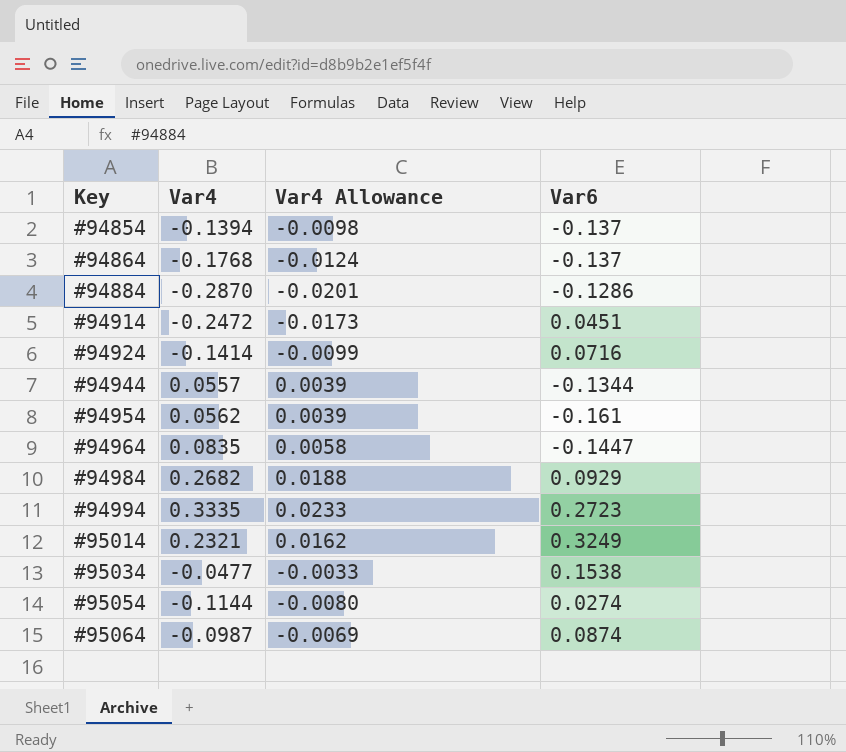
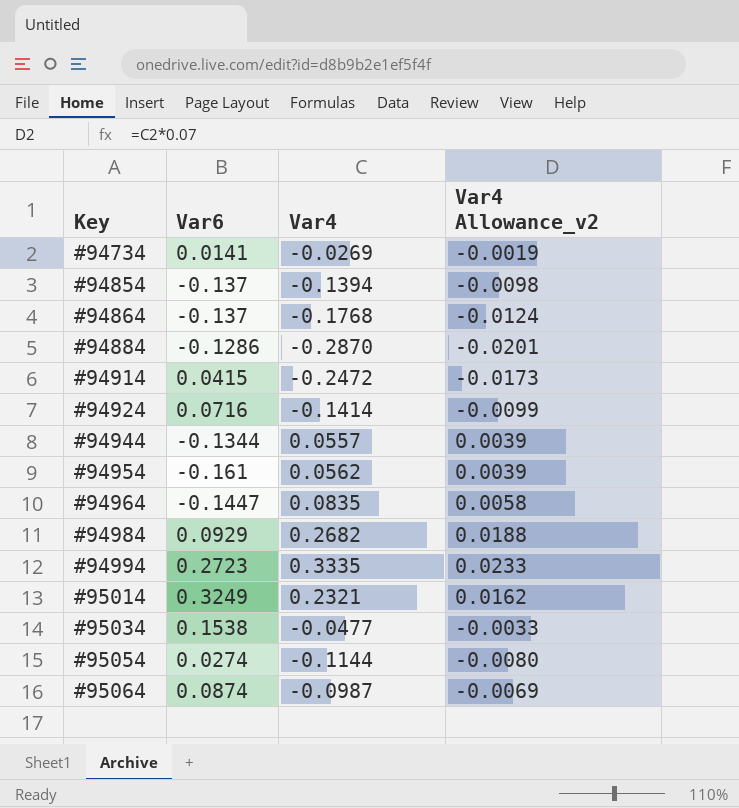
column Var6 | position: 4 -> 2
column name: Var4 Allowance -> Var4 Allowance_v2
row #94734: none -> 0.0141 | -0.0269 | -0.0019
#94914 | Var6: 0.0451 -> 0.0415

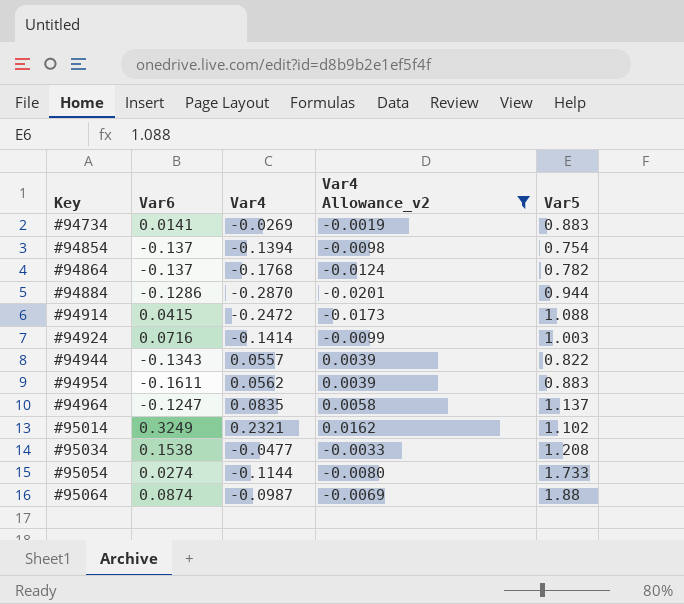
filter: none -> Var4 Allowance_v2 <= 0.0162
column Var5 | position: none -> 5
#94944 | Var6: -0.1344 -> -0.1343
#94954 | Var6: -0.161 -> -0.1611
#94964 | Var6: -0.1447 -> -0.1247

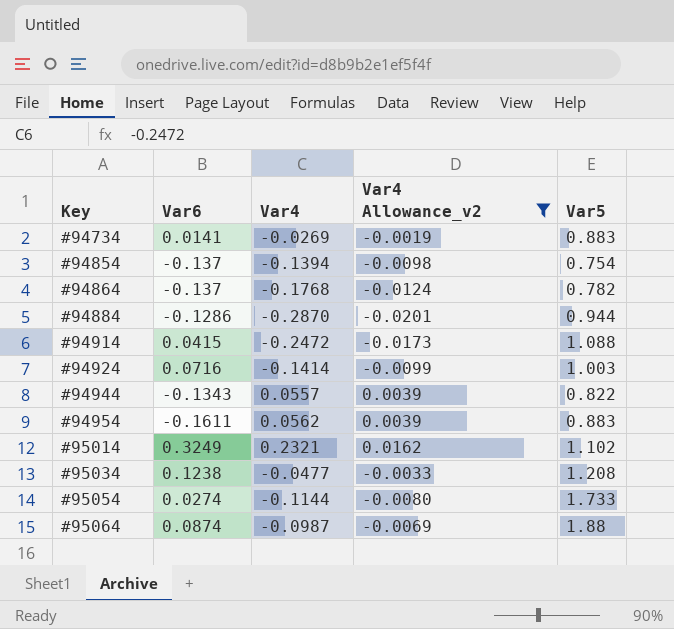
row #94964: -0.1247 | 0.0835 | 0.0058 | 1.137 -> none
#95034 | Var6: 0.1538 -> 0.1238

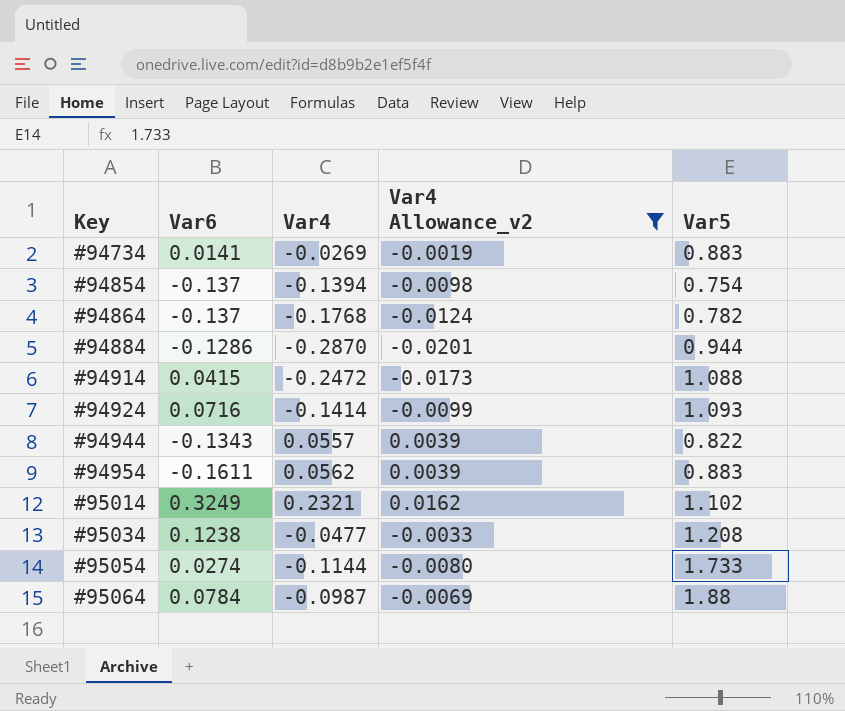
#94924 | Var5: 1.003 -> 1.093
#95064 | Var6: 0.0874 -> 0.0784

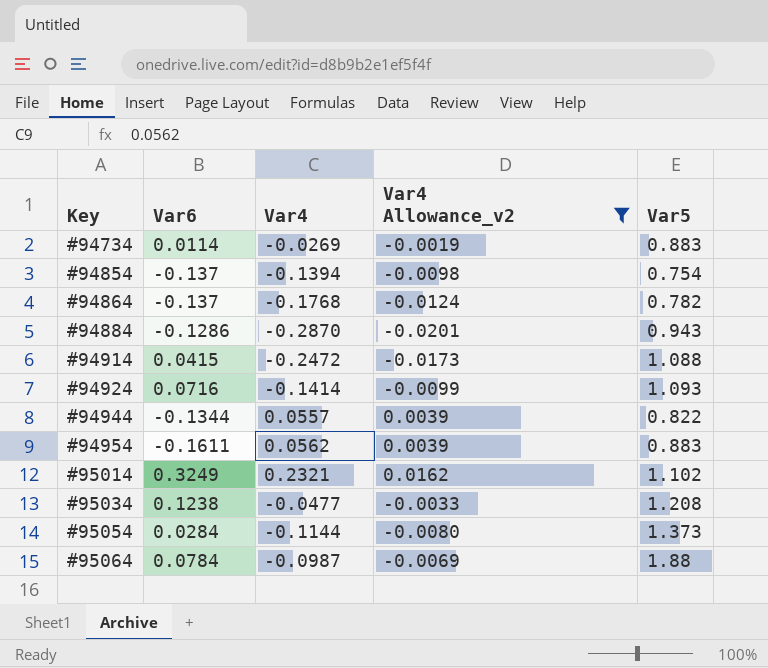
#94734 | Var6: 0.0141 -> 0.0114
#94884 | Var5: 0.944 -> 0.943
#94944 | Var6: -0.1343 -> -0.1344
#95054 | Var6: 0.0274 -> 0.0284
#95054 | Var5: 1.733 -> 1.373

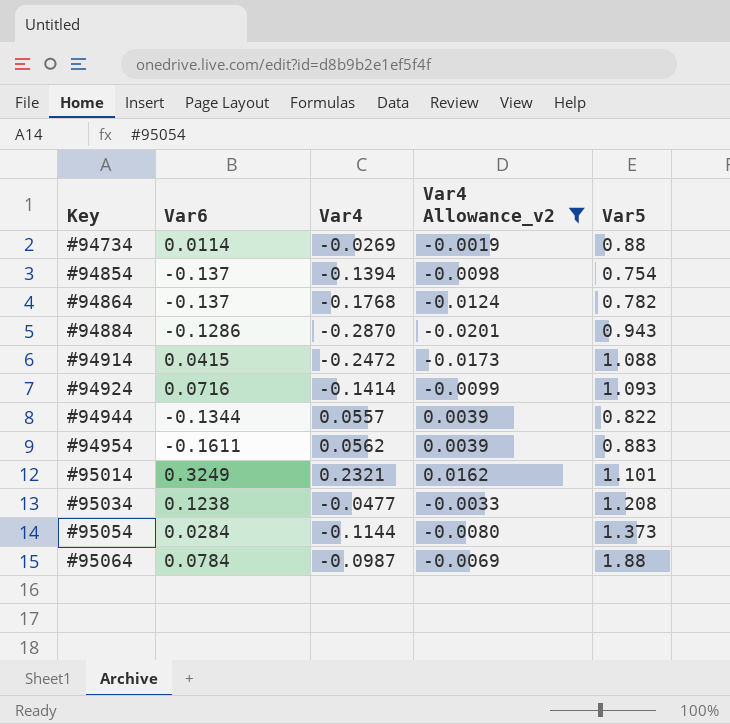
#94734 | Var5: 0.883 -> 0.88
#95014 | Var5: 1.102 -> 1.101

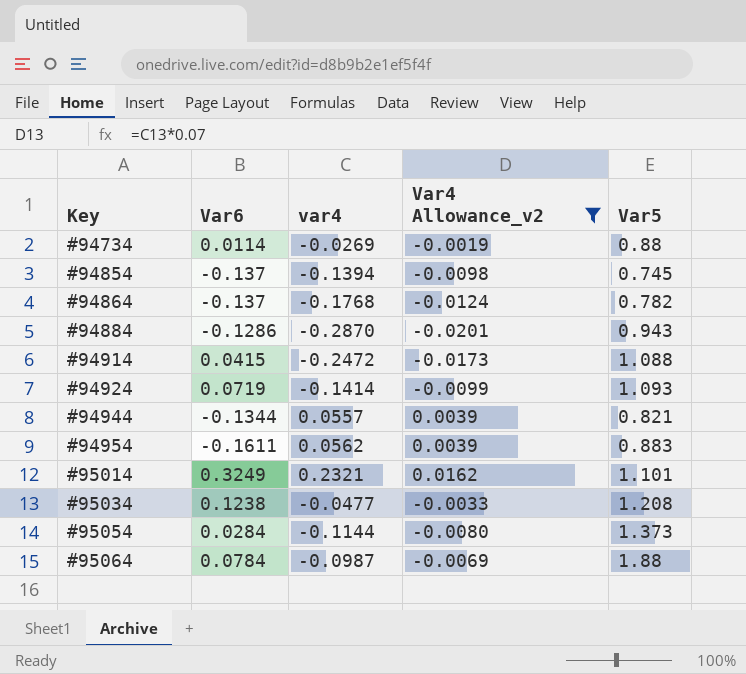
column name: Var4 -> var4
#94854 | Var5: 0.754 -> 0.745
#94924 | Var6: 0.0716 -> 0.0719
#94944 | Var5: 0.822 -> 0.821

